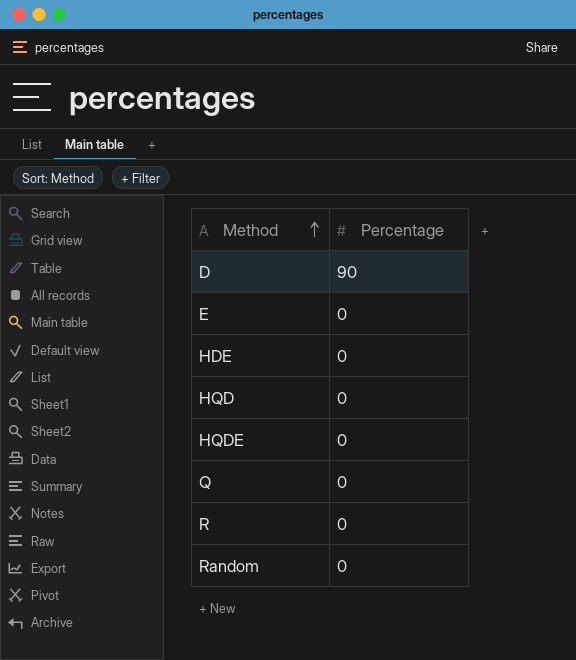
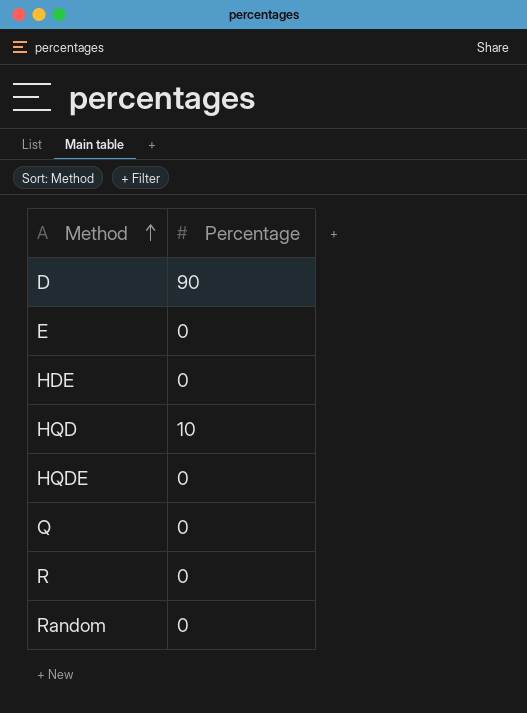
HQD | Percentage: 0 -> 10

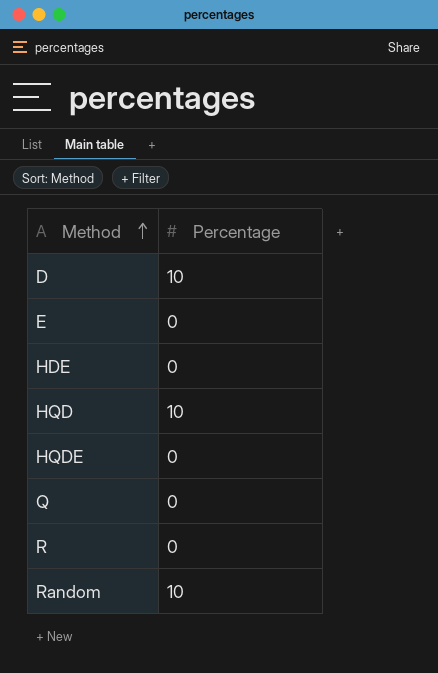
D | Percentage: 90 -> 10
Random | Percentage: 0 -> 10

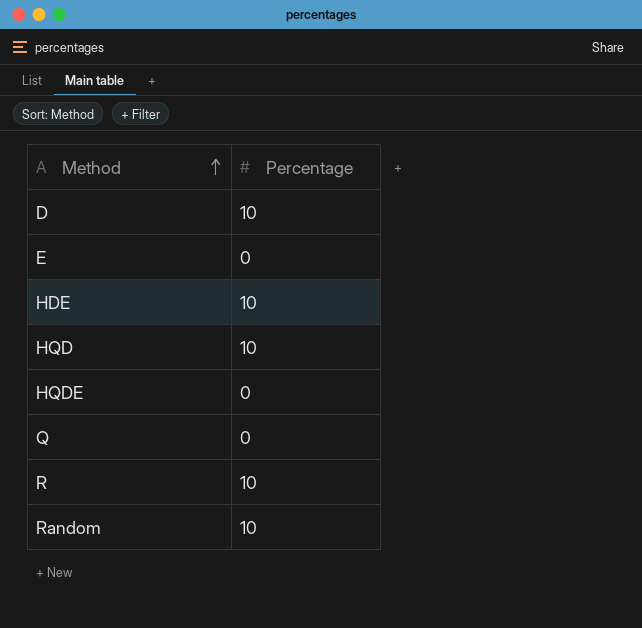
HDE | Percentage: 0 -> 10
R | Percentage: 0 -> 10

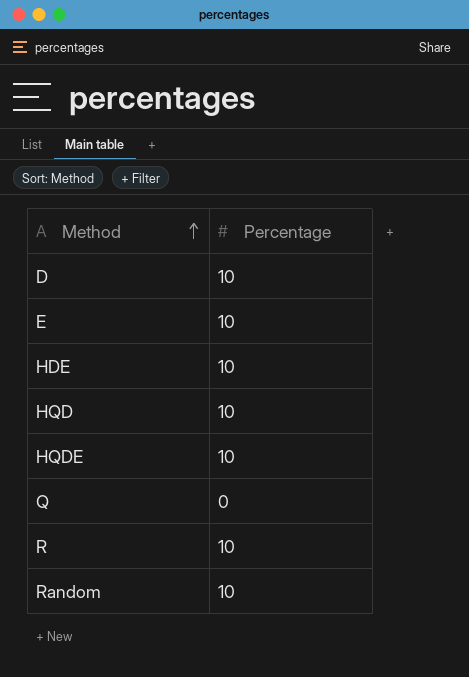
E | Percentage: 0 -> 10
HQDE | Percentage: 0 -> 10

